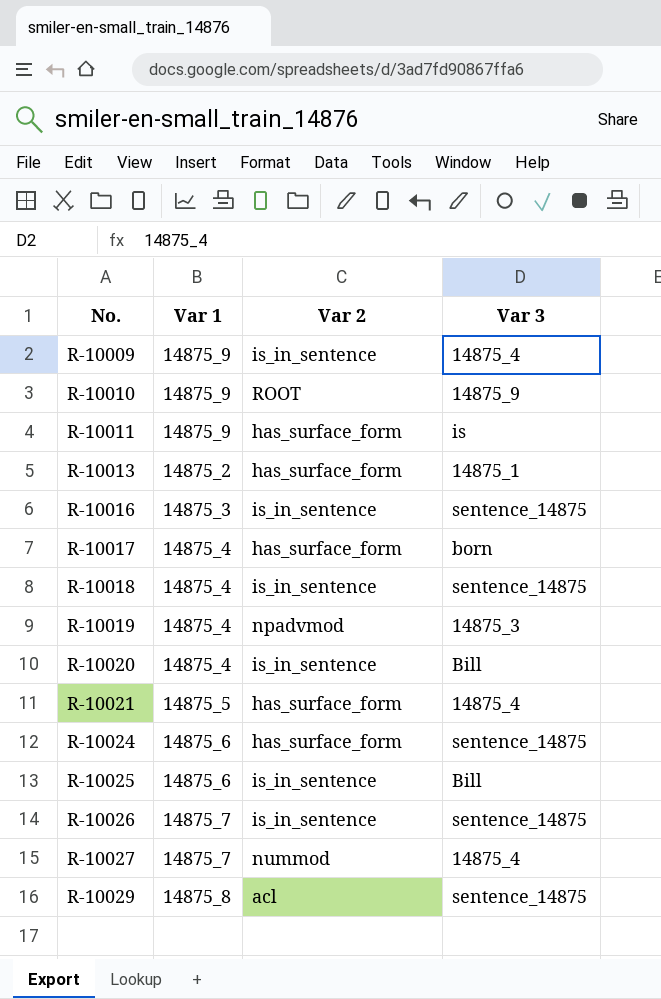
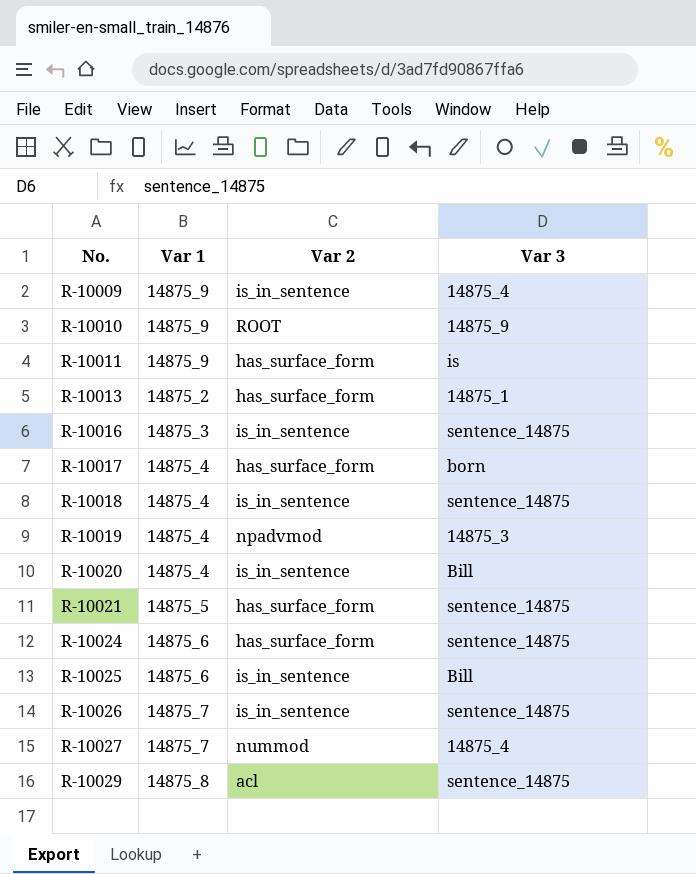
R-10021 | Var 3: 14875_4 -> sentence_14875

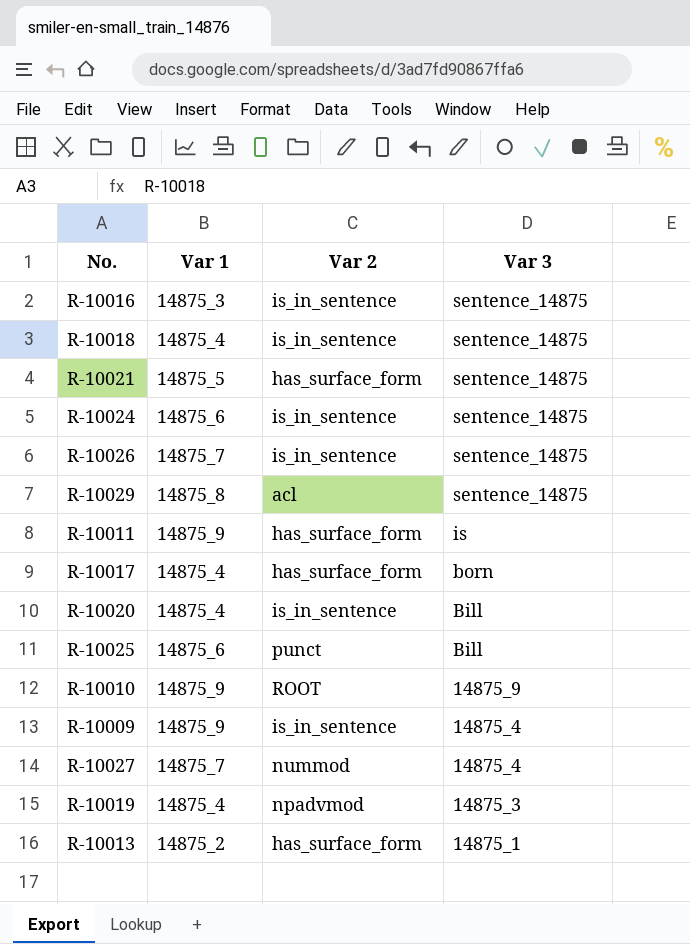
row order: No. ascending -> Var 3 descending
R-10024 | Var 2: has_surface_form -> is_in_sentence
R-10025 | Var 2: is_in_sentence -> punct

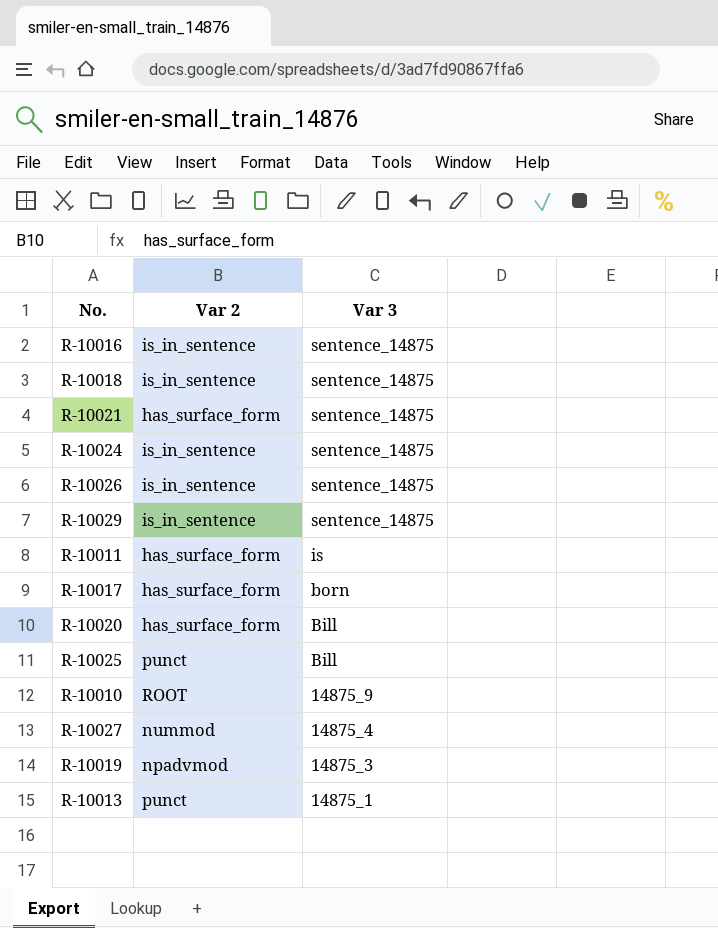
column Var 1 | position: 2 -> none
row R-10009: 14875_9 | is_in_sentence | 14875_4 -> none
R-10029 | Var 2: acl -> is_in_sentence
R-10020 | Var 2: is_in_sentence -> has_surface_form
R-10013 | Var 2: has_surface_form -> punct

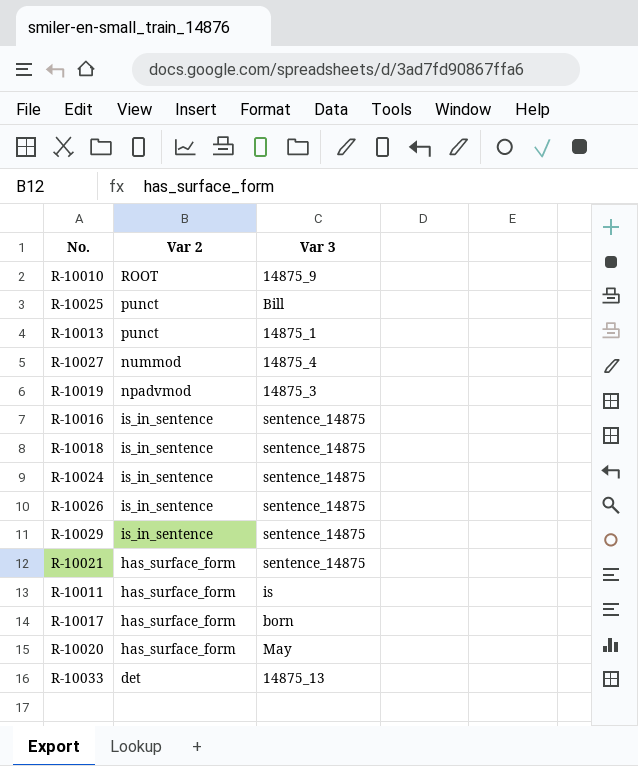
row order: Var 3 descending -> Var 2 descending
R-10020 | Var 3: Bill -> May
row R-10033: none -> det | 14875_13

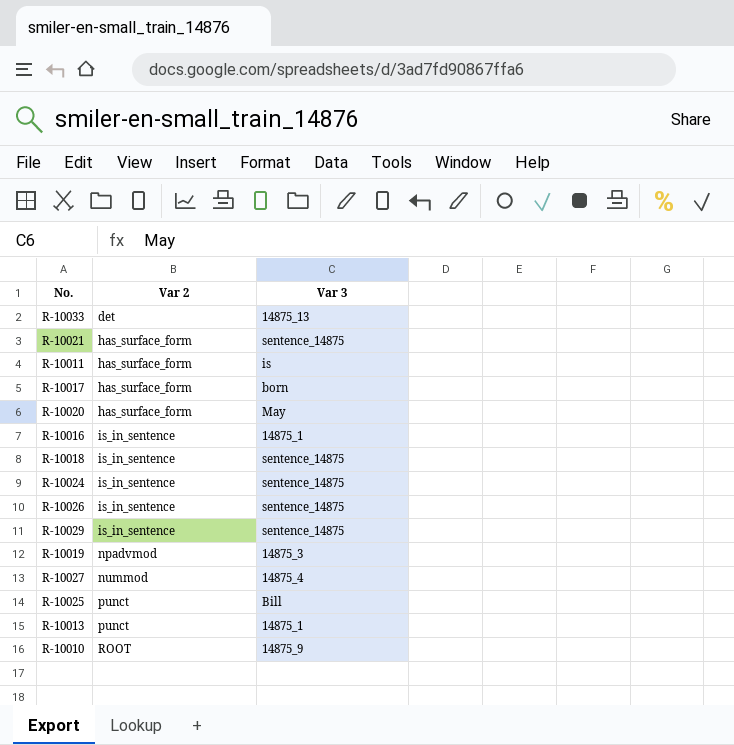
row order: Var 2 descending -> Var 2 ascending
R-10016 | Var 3: sentence_14875 -> 14875_1

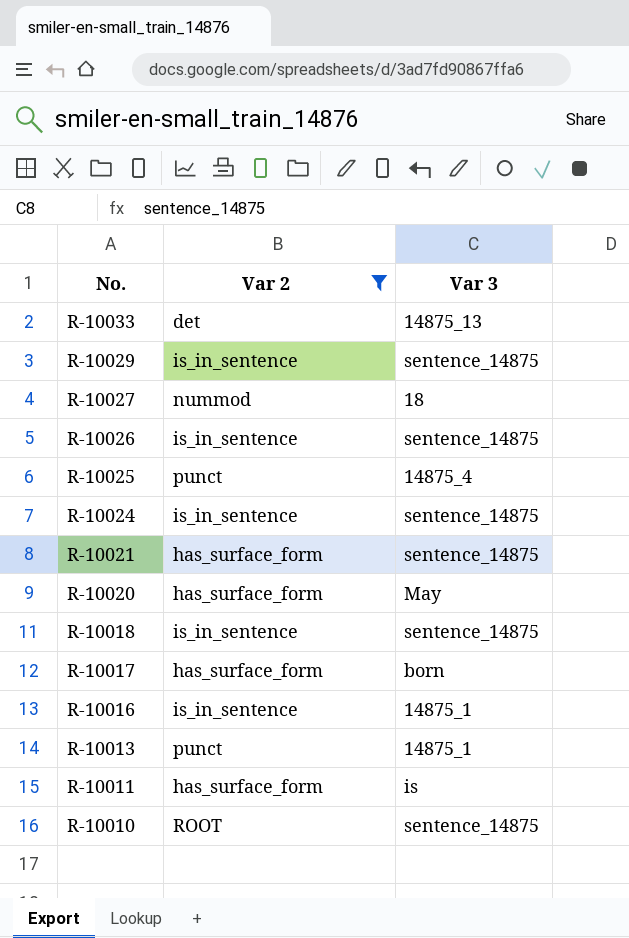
filter: none -> Var 2 != npadvmod
row order: Var 2 ascending -> No. descending
R-10027 | Var 3: 14875_4 -> 18
R-10025 | Var 3: Bill -> 14875_4
R-10010 | Var 3: 14875_9 -> sentence_14875

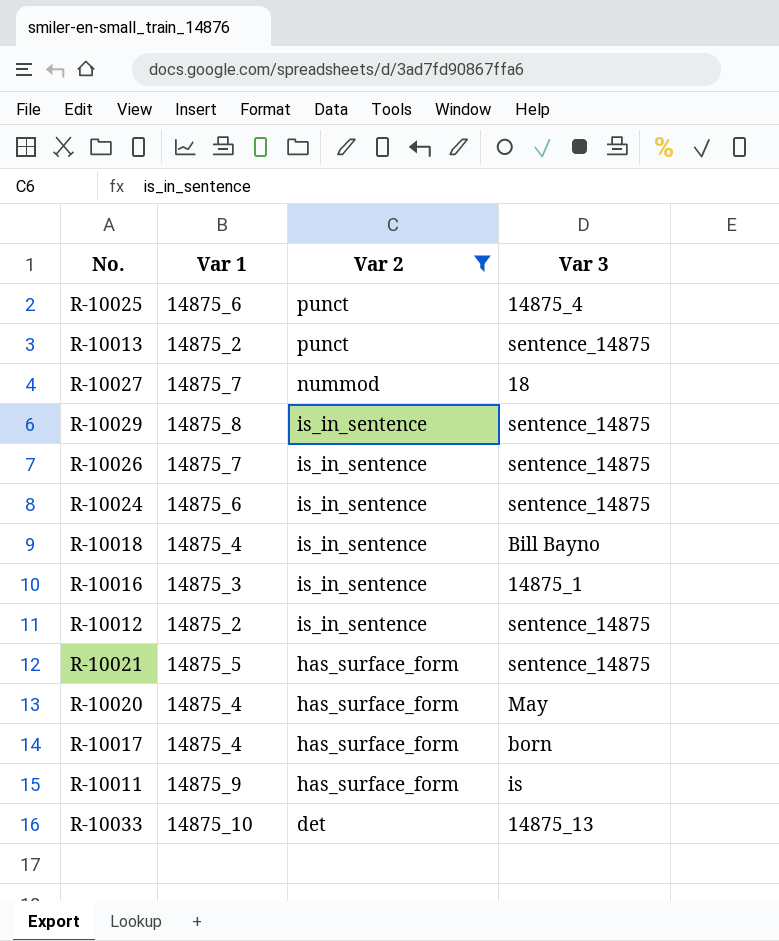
row order: No. descending -> Var 2 descending
column Var 1 | position: none -> 2
row R-10010: ROOT | sentence_14875 -> none
R-10013 | Var 3: 14875_1 -> sentence_14875
R-10018 | Var 3: sentence_14875 -> Bill Bayno
row R-10012: none -> 14875_2 | is_in_sentence | sentence_14875

